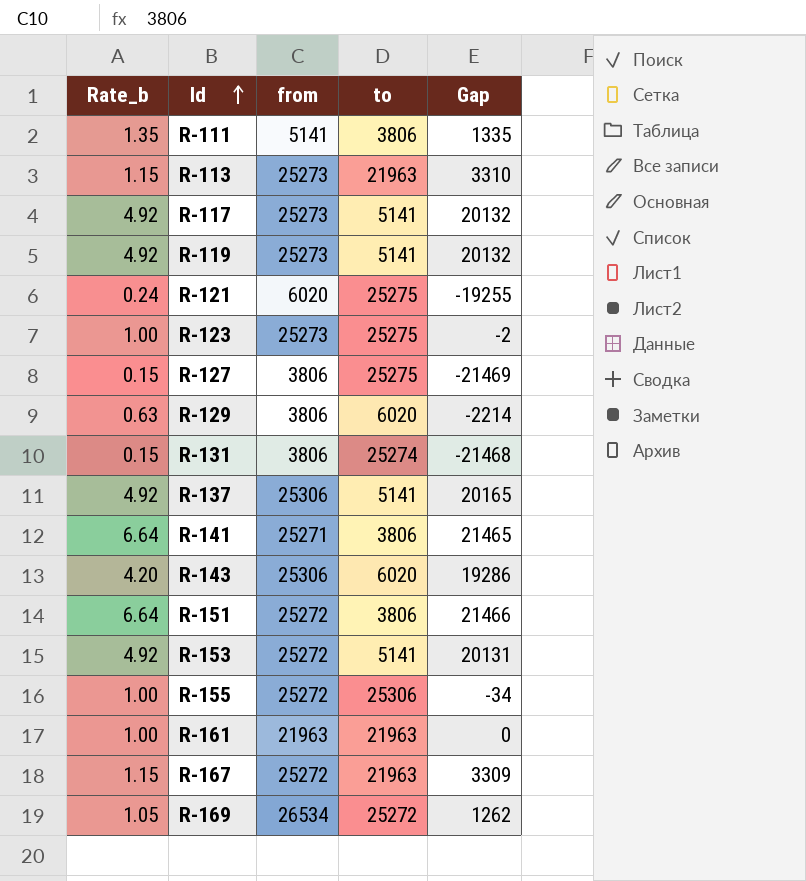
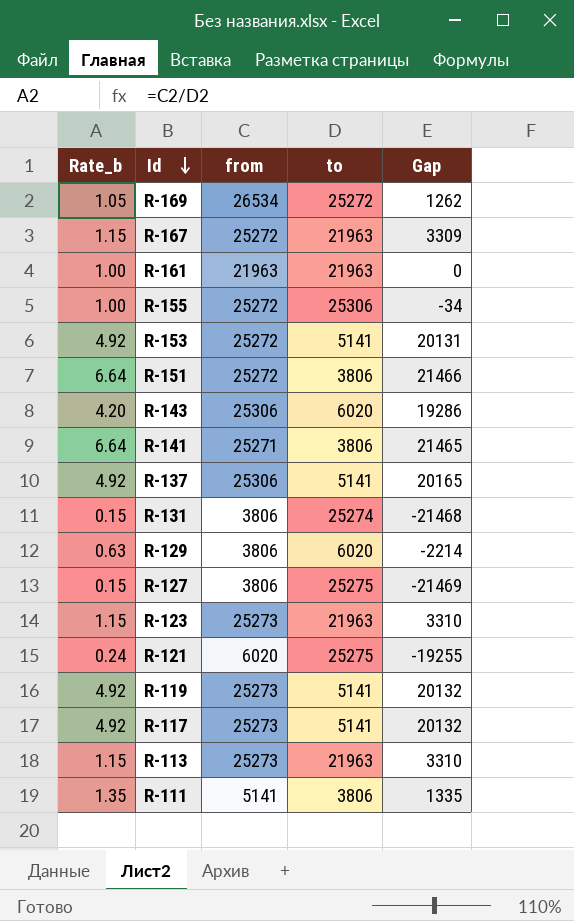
row order: Id ascending -> Id descending
R-123 | Rate_b: 1.00 -> 1.15
R-123 | to: 25275 -> 21963
R-123 | Gap: -2 -> 3310

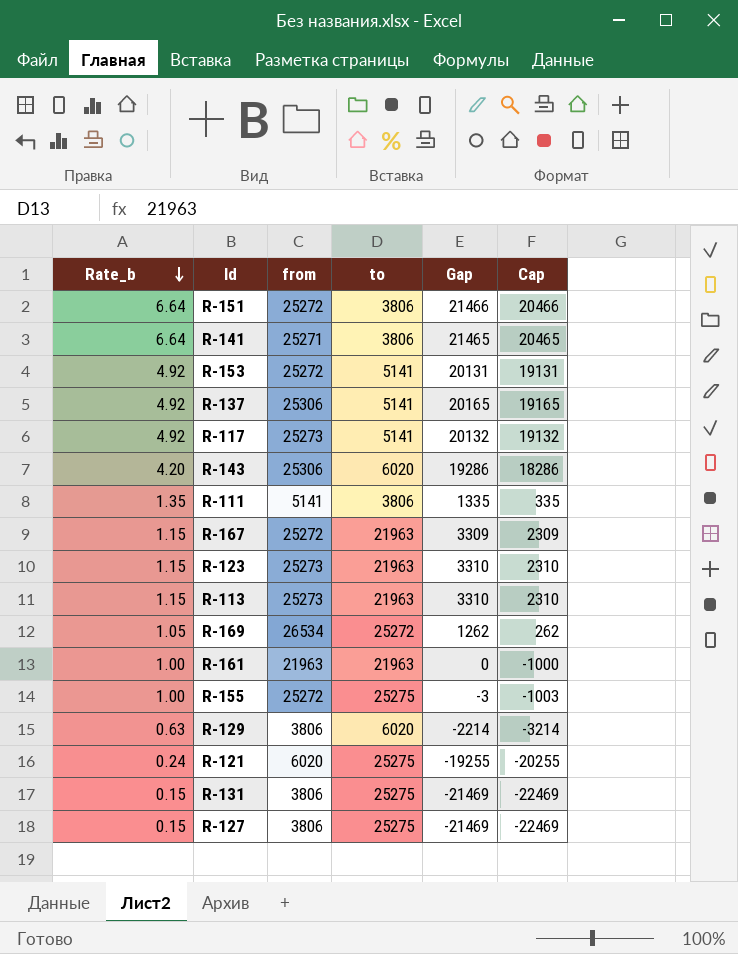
row order: Id descending -> Rate_b descending
column Cap | formula: none -> [Gap] - 1000
row R-119: 4.92 | 25273 | 5141 | 20132 -> none
R-155 | to: 25306 -> 25275
R-155 | Gap: -34 -> -3
R-131 | to: 25274 -> 25275
R-131 | Gap: -21468 -> -21469

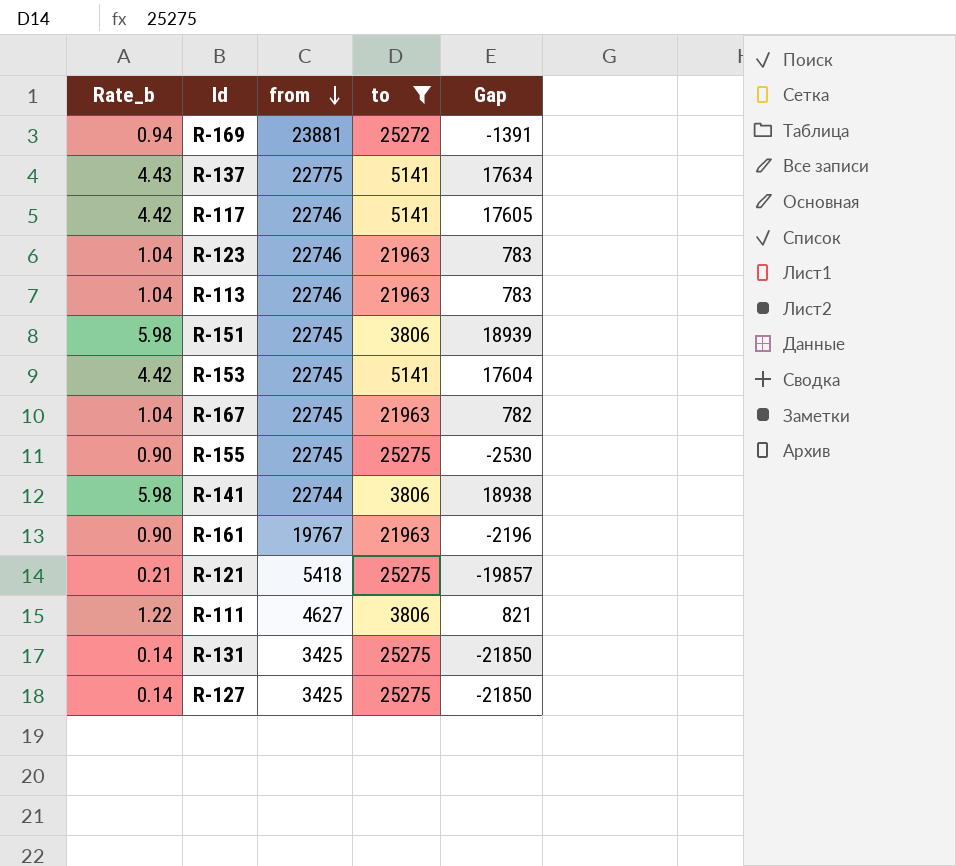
filter: none -> to != 6020
row order: Rate_b descending -> from descending
column Cap | formula: [Gap] - 1000 -> none
R-169 | Rate_b: 1.05 -> 0.94
R-169 | from: 26534 -> 23881
R-169 | Gap: 1262 -> -1391
R-137 | Rate_b: 4.92 -> 4.43
R-137 | from: 25306 -> 22775
R-137 | Gap: 20165 -> 17634
R-117 | Rate_b: 4.92 -> 4.42
R-117 | from: 25273 -> 22746
R-117 | Gap: 20132 -> 17605
R-123 | Rate_b: 1.15 -> 1.04
R-123 | from: 25273 -> 22746
R-123 | Gap: 3310 -> 783
R-113 | Rate_b: 1.15 -> 1.04
R-113 | from: 25273 -> 22746
R-113 | Gap: 3310 -> 783
R-151 | Rate_b: 6.64 -> 5.98
R-151 | from: 25272 -> 22745
R-151 | Gap: 21466 -> 18939
R-153 | Rate_b: 4.92 -> 4.42
R-153 | from: 25272 -> 22745
R-153 | Gap: 20131 -> 17604
R-167 | Rate_b: 1.15 -> 1.04
R-167 | from: 25272 -> 22745
R-167 | Gap: 3309 -> 782
R-155 | Rate_b: 1.00 -> 0.90
R-155 | from: 25272 -> 22745
R-155 | Gap: -3 -> -2530
R-141 | Rate_b: 6.64 -> 5.98
R-141 | from: 25271 -> 22744
R-141 | Gap: 21465 -> 18938
R-161 | Rate_b: 1.00 -> 0.90
R-161 | from: 21963 -> 19767
R-161 | Gap: 0 -> -2196
R-121 | Rate_b: 0.24 -> 0.21
R-121 | from: 6020 -> 5418
R-121 | Gap: -19255 -> -19857
R-111 | Rate_b: 1.35 -> 1.22
R-111 | from: 5141 -> 4627
R-111 | Gap: 1335 -> 821
R-131 | Rate_b: 0.15 -> 0.14
R-131 | from: 3806 -> 3425
R-131 | Gap: -21469 -> -21850
R-127 | Rate_b: 0.15 -> 0.14
R-127 | from: 3806 -> 3425
R-127 | Gap: -21469 -> -21850

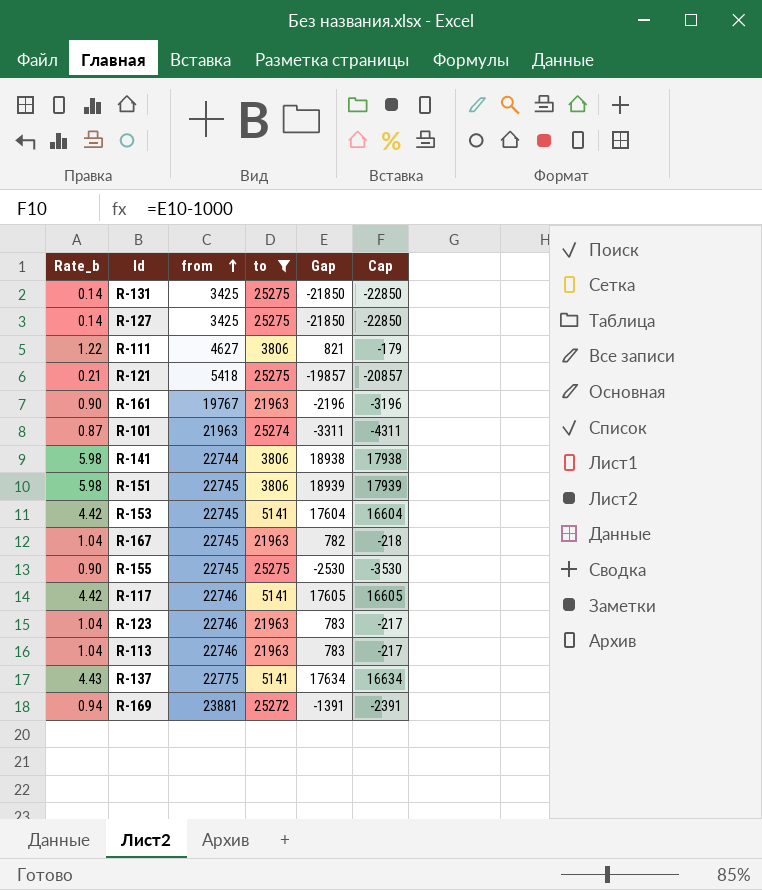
row order: from descending -> from ascending
column Cap | formula: none -> [Gap] - 1000
row R-101: none -> 0.87 | 21963 | 25274 | -3311 | -4311

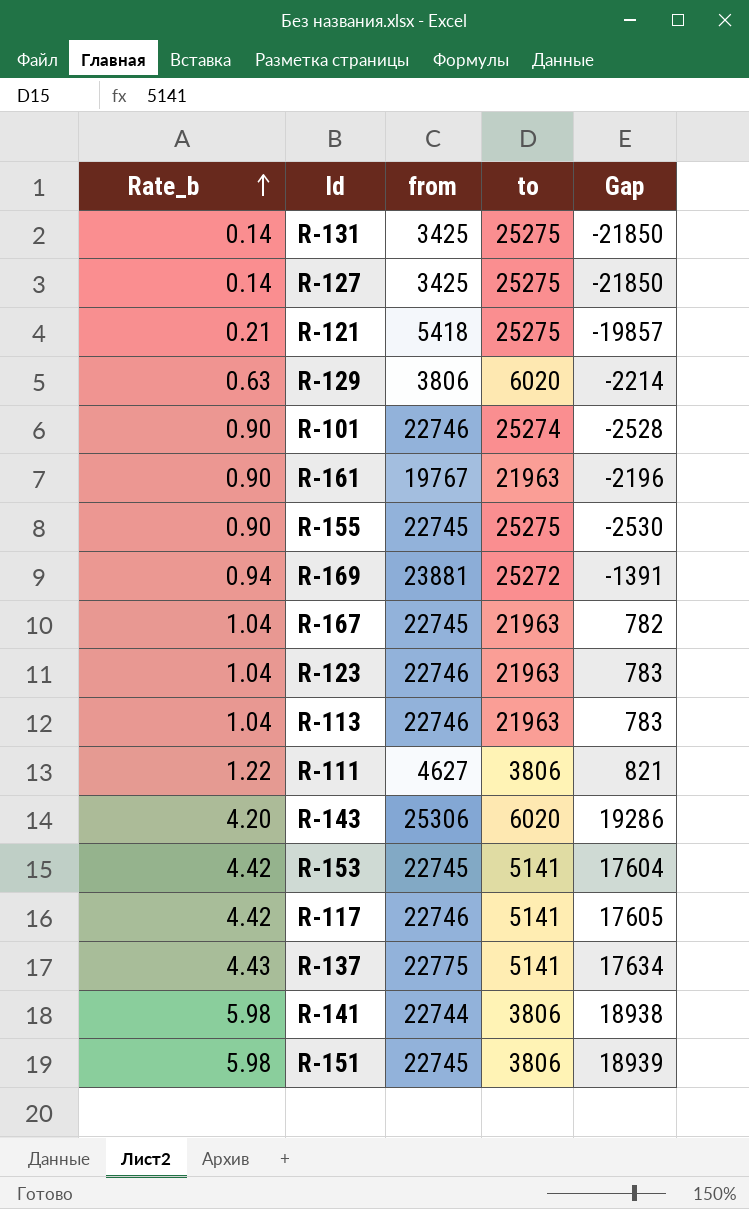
filter: to != 6020 -> none
row order: from ascending -> Rate_b ascending
column Cap | formula: [Gap] - 1000 -> none
R-101 | Rate_b: 0.87 -> 0.90
R-101 | from: 21963 -> 22746
R-101 | Gap: -3311 -> -2528

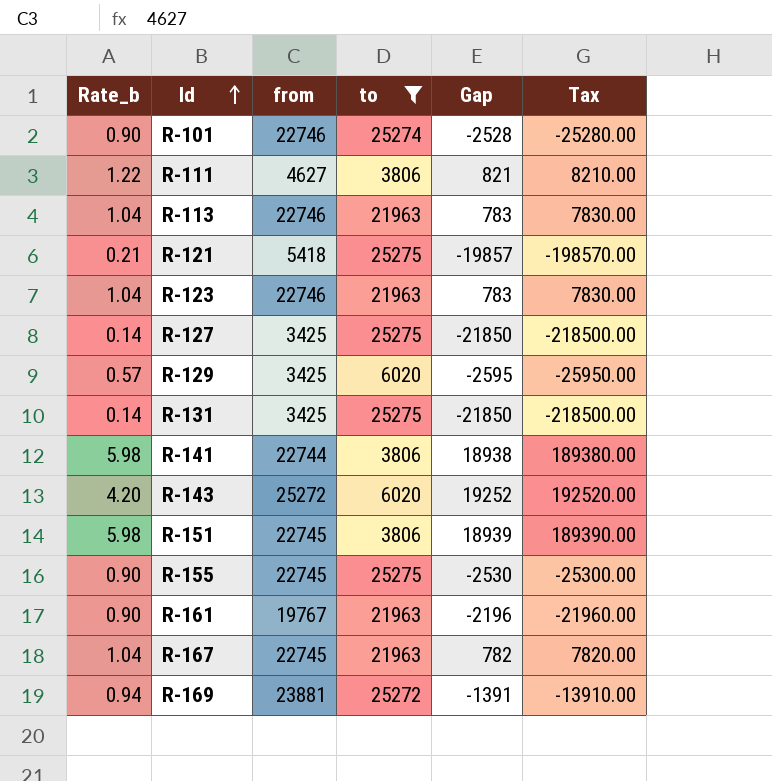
filter: none -> to != 5141
row order: Rate_b ascending -> Id ascending
column Tax | formula: none -> [Gap] * 10
R-129 | Rate_b: 0.63 -> 0.57
R-129 | from: 3806 -> 3425
R-129 | Gap: -2214 -> -2595
R-143 | from: 25306 -> 25272
R-143 | Gap: 19286 -> 19252

